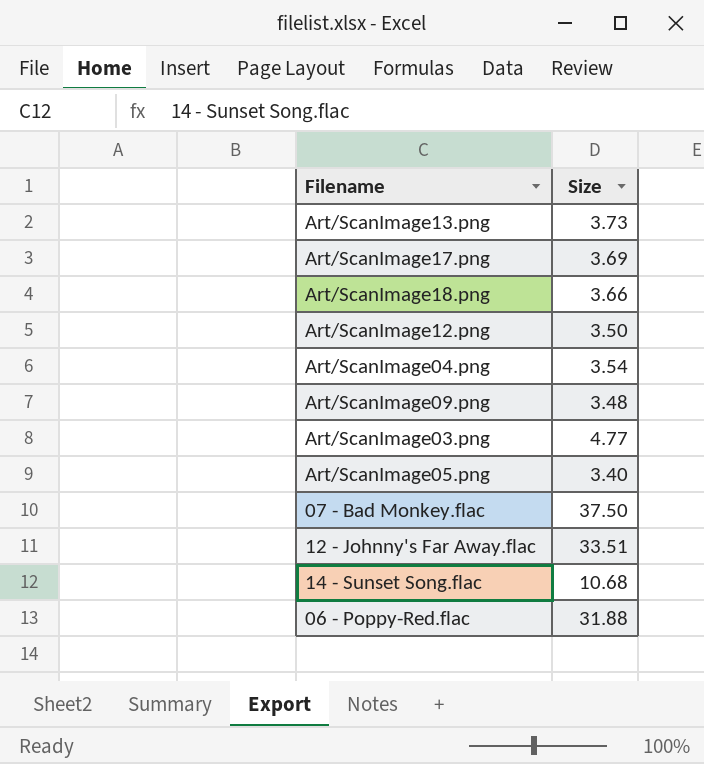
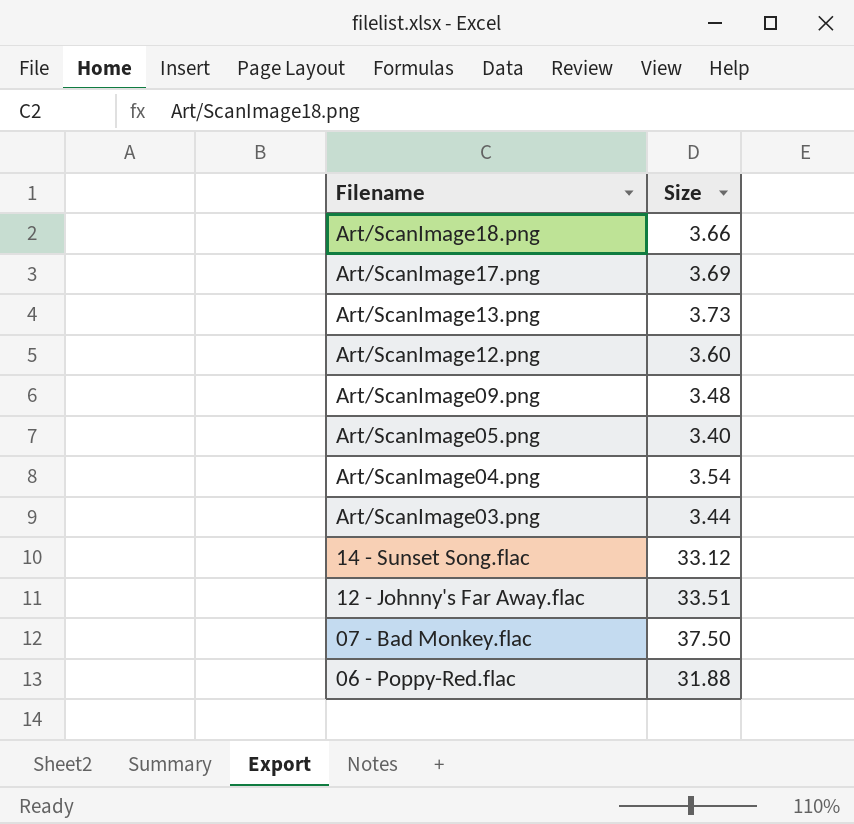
row order: none -> Filename descending
Art/ScanImage12.png | Size: 3.50 -> 3.60
Art/ScanImage03.png | Size: 4.77 -> 3.44
14 - Sunset Song.flac | Size: 10.68 -> 33.12

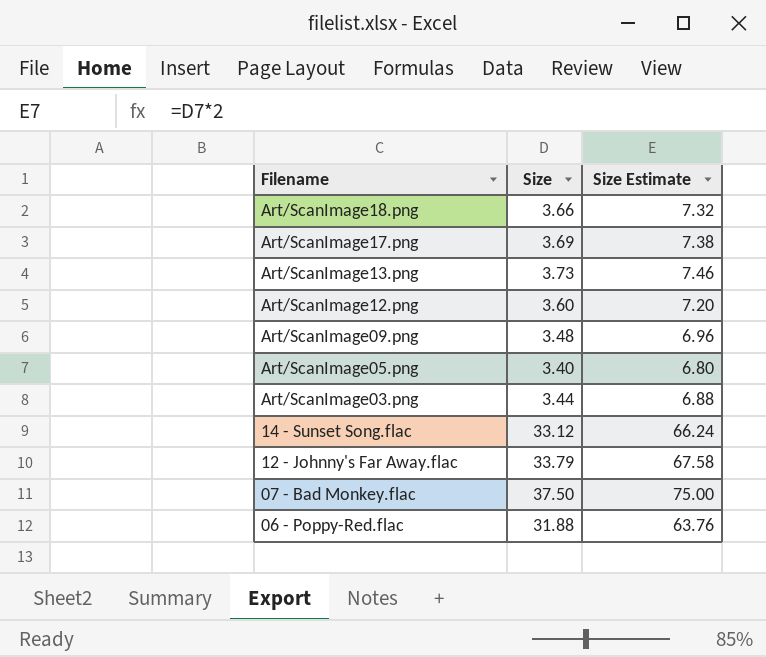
column Size Estimate | formula: none -> [Size] * 2
row Art/ScanImage04.png: 3.54 -> none
12 - Johnny's Far Away.flac | Size: 33.51 -> 33.79

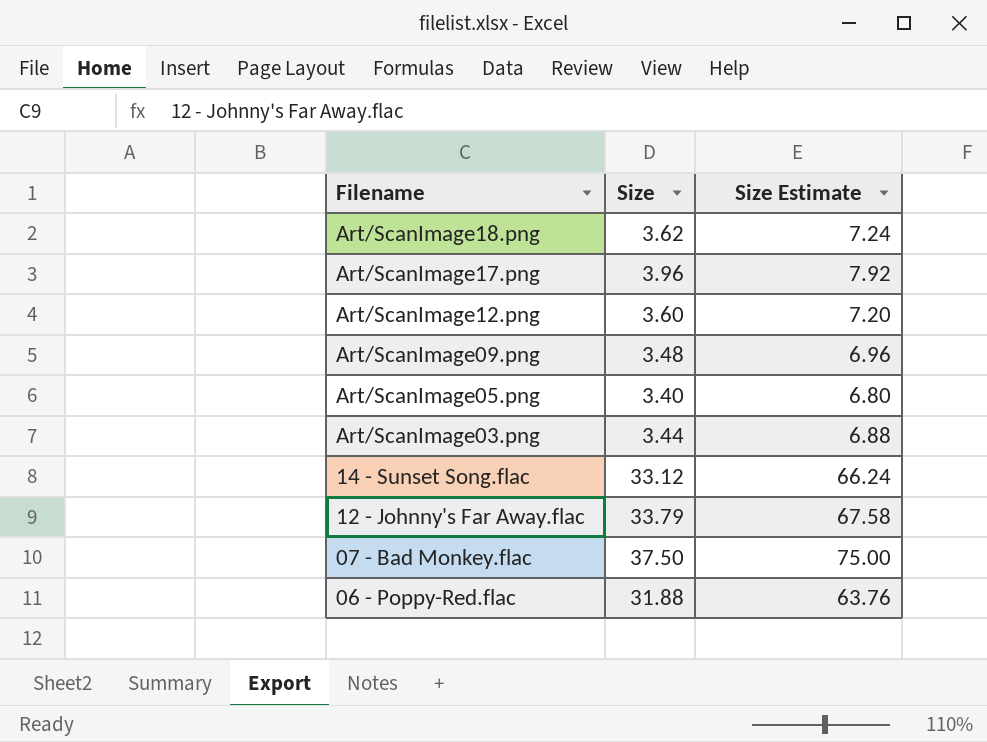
row Art/ScanImage13.png: 3.73 | 7.46 -> none
Art/ScanImage18.png | Size: 3.66 -> 3.62
Art/ScanImage18.png | Size Estimate: 7.32 -> 7.24
Art/ScanImage17.png | Size: 3.69 -> 3.96
Art/ScanImage17.png | Size Estimate: 7.38 -> 7.92

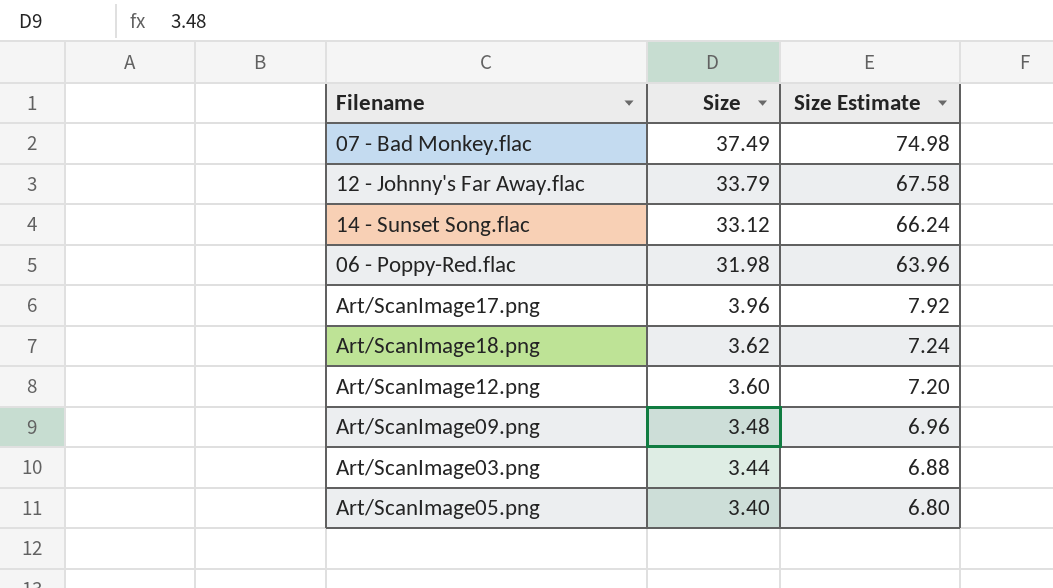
row order: Filename descending -> Size descending
07 - Bad Monkey.flac | Size: 37.50 -> 37.49
07 - Bad Monkey.flac | Size Estimate: 75.00 -> 74.98
06 - Poppy-Red.flac | Size: 31.88 -> 31.98
06 - Poppy-Red.flac | Size Estimate: 63.76 -> 63.96

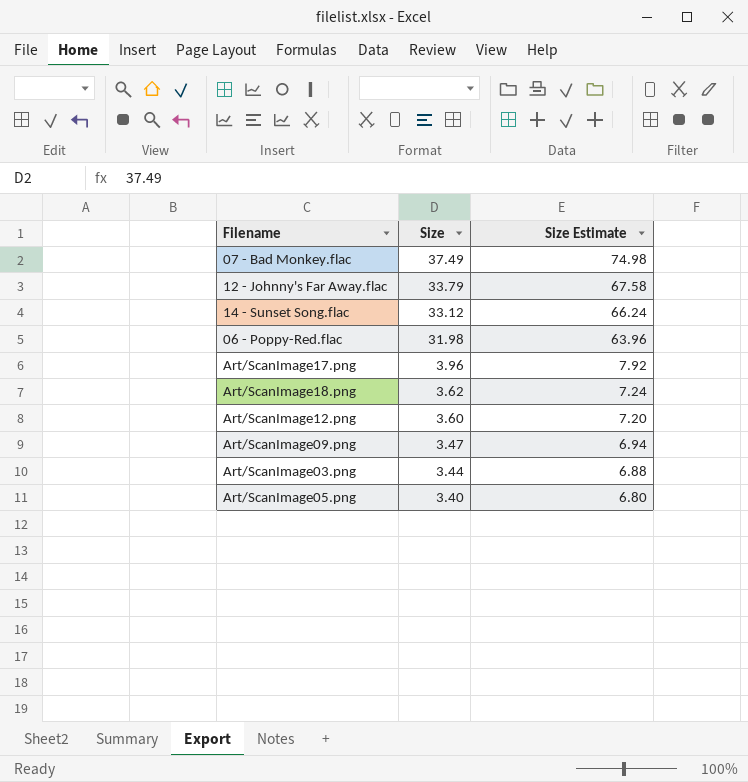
Art/ScanImage09.png | Size: 3.48 -> 3.47
Art/ScanImage09.png | Size Estimate: 6.96 -> 6.94

